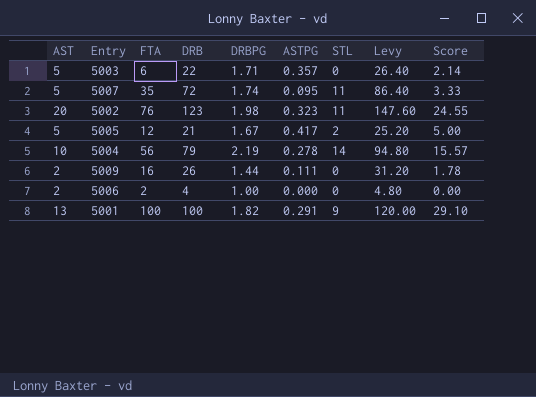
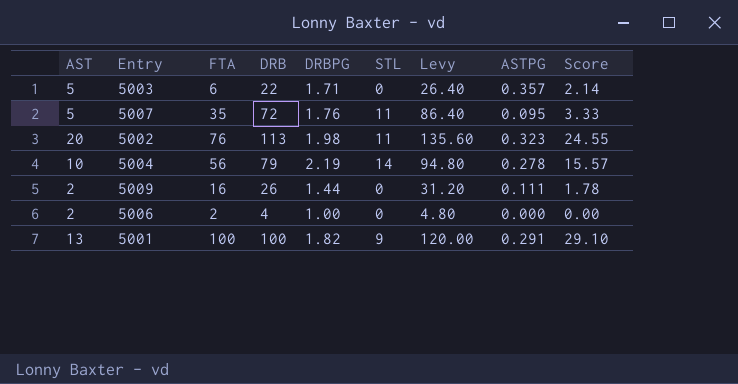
column ASTPG | position: 6 -> 8
row 5005: 5 | 12 | 21 | 1.67 | 0.417 | 2 | 25.20 | 5.00 -> none
5007 | DRBPG: 1.74 -> 1.76
5002 | DRB: 123 -> 113
5002 | Levy: 147.60 -> 135.60

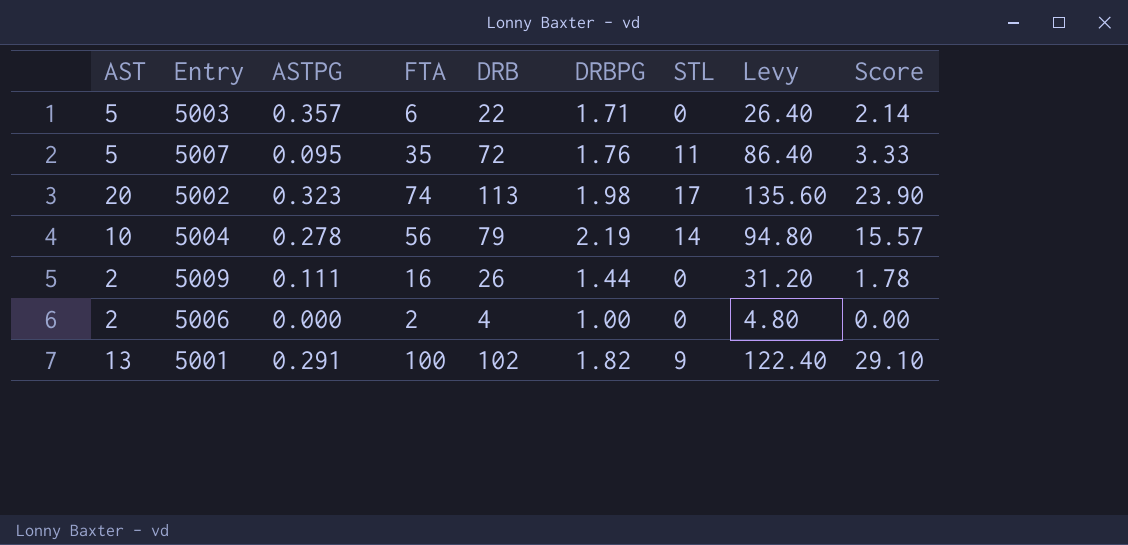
column ASTPG | position: 8 -> 3
5002 | FTA: 76 -> 74
5002 | STL: 11 -> 17
5002 | Score: 24.55 -> 23.90
5001 | DRB: 100 -> 102
5001 | Levy: 120.00 -> 122.40

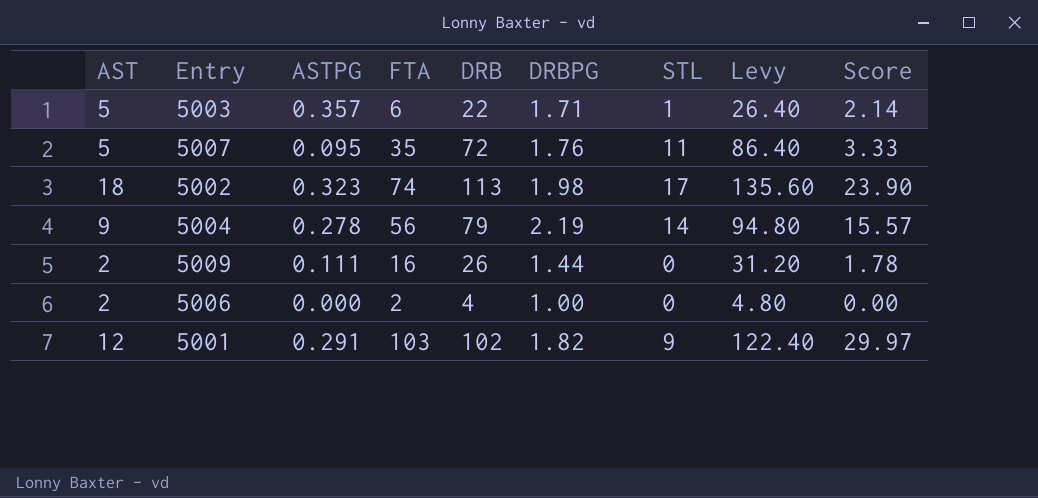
5003 | STL: 0 -> 1
5002 | AST: 20 -> 18
5004 | AST: 10 -> 9
5001 | AST: 13 -> 12
5001 | FTA: 100 -> 103
5001 | Score: 29.10 -> 29.97

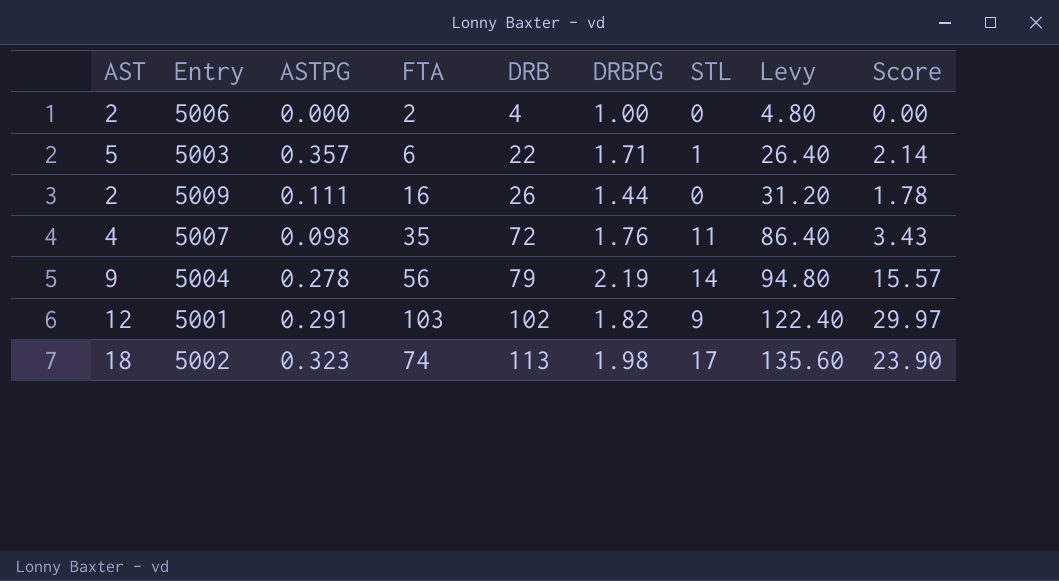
row order: none -> DRB ascending
5007 | AST: 5 -> 4
5007 | ASTPG: 0.095 -> 0.098
5007 | Score: 3.33 -> 3.43

